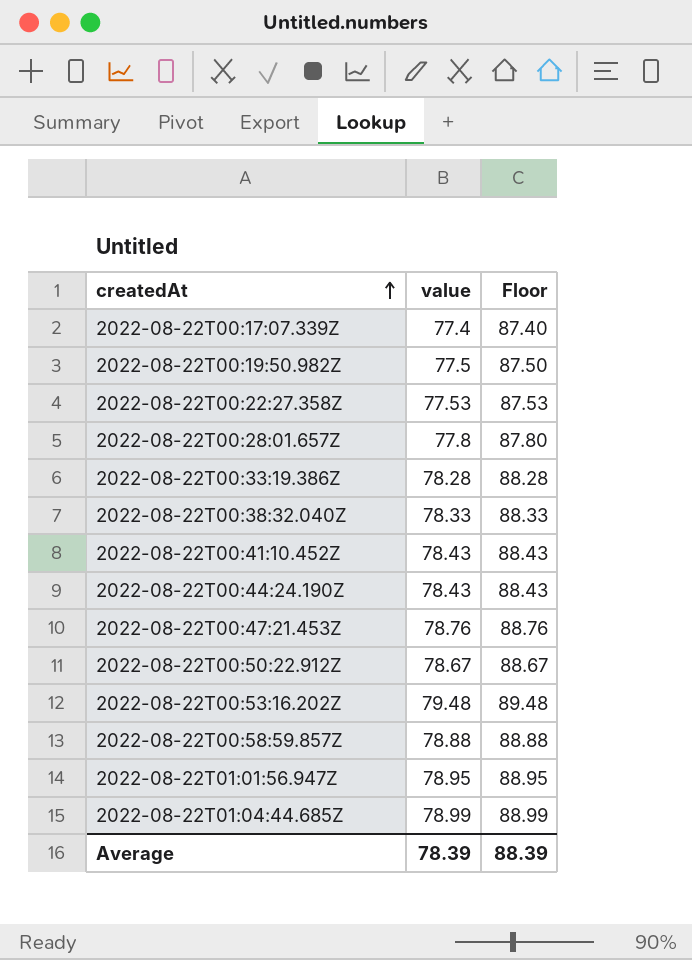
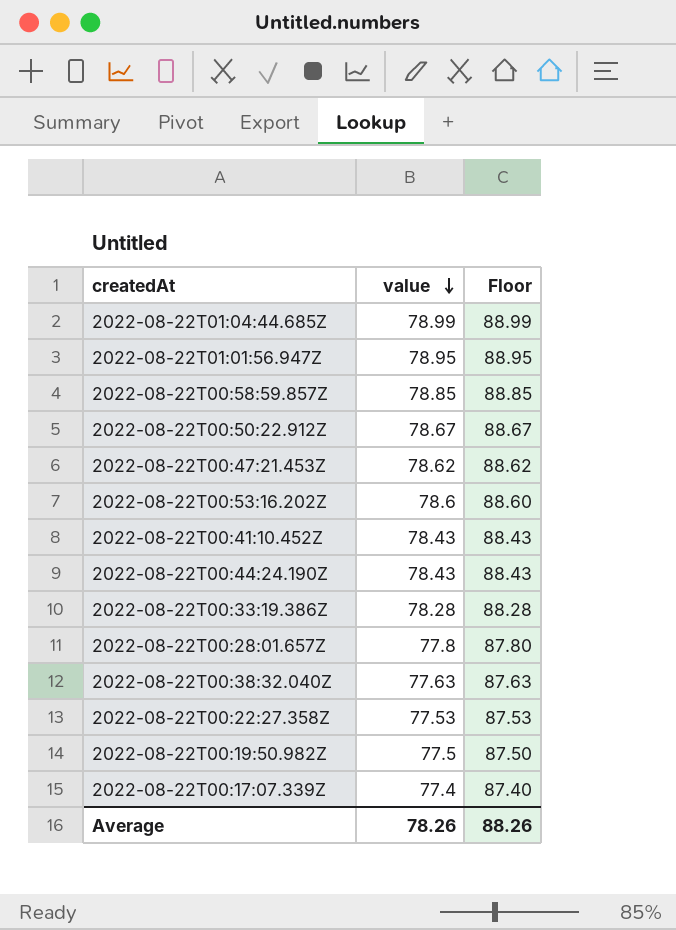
row order: createdAt ascending -> value descending
2022-08-22T00:58:59.857Z | value: 78.88 -> 78.85
2022-08-22T00:58:59.857Z | Floor: 88.88 -> 88.85
2022-08-22T00:47:21.453Z | value: 78.76 -> 78.62
2022-08-22T00:47:21.453Z | Floor: 88.76 -> 88.62
2022-08-22T00:53:16.202Z | value: 79.48 -> 78.6
2022-08-22T00:53:16.202Z | Floor: 89.48 -> 88.60
2022-08-22T00:38:32.040Z | value: 78.33 -> 77.63
2022-08-22T00:38:32.040Z | Floor: 88.33 -> 87.63
Average | value: 78.39 -> 78.26
Average | Floor: 88.39 -> 88.26

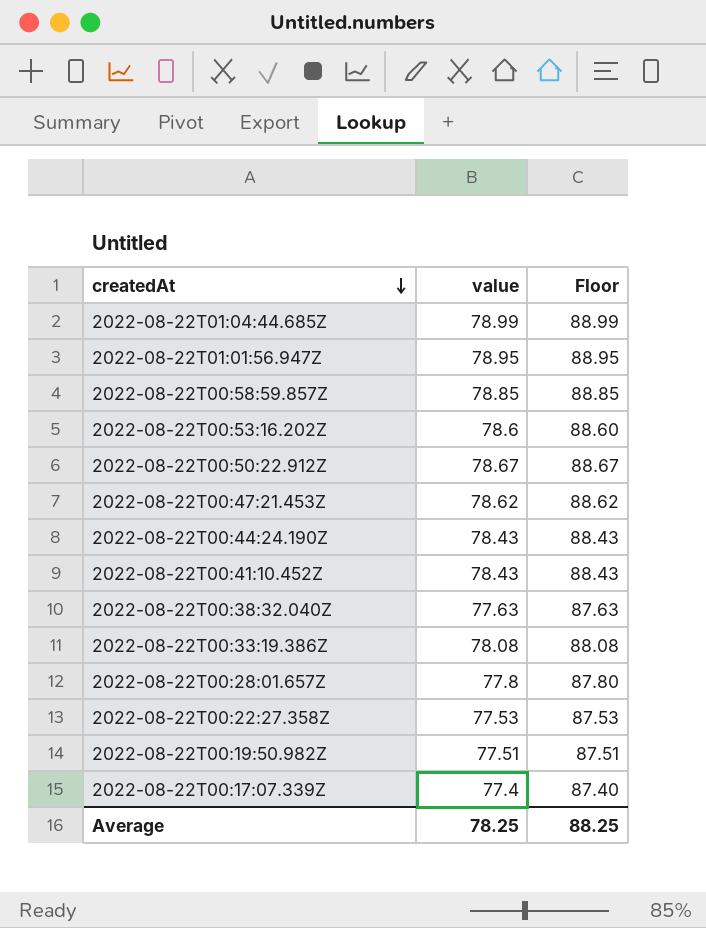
row order: value descending -> createdAt descending
2022-08-22T00:33:19.386Z | value: 78.28 -> 78.08
2022-08-22T00:33:19.386Z | Floor: 88.28 -> 88.08
2022-08-22T00:19:50.982Z | value: 77.5 -> 77.51
2022-08-22T00:19:50.982Z | Floor: 87.50 -> 87.51
Average | value: 78.26 -> 78.25
Average | Floor: 88.26 -> 88.25

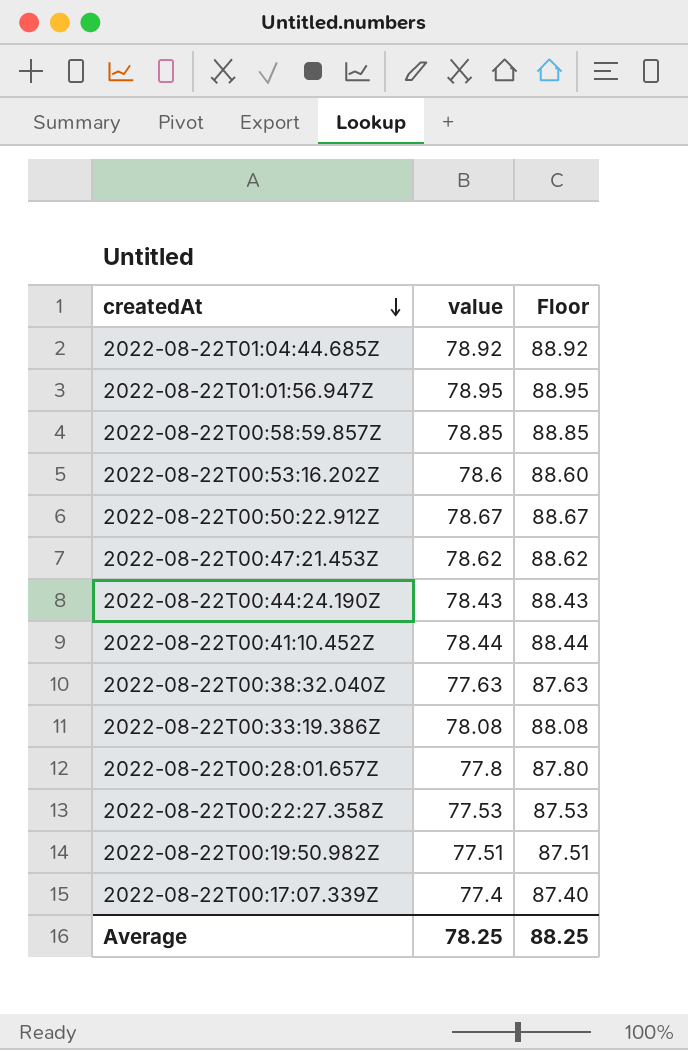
2022-08-22T01:04:44.685Z | value: 78.99 -> 78.92
2022-08-22T01:04:44.685Z | Floor: 88.99 -> 88.92
2022-08-22T00:41:10.452Z | value: 78.43 -> 78.44
2022-08-22T00:41:10.452Z | Floor: 88.43 -> 88.44

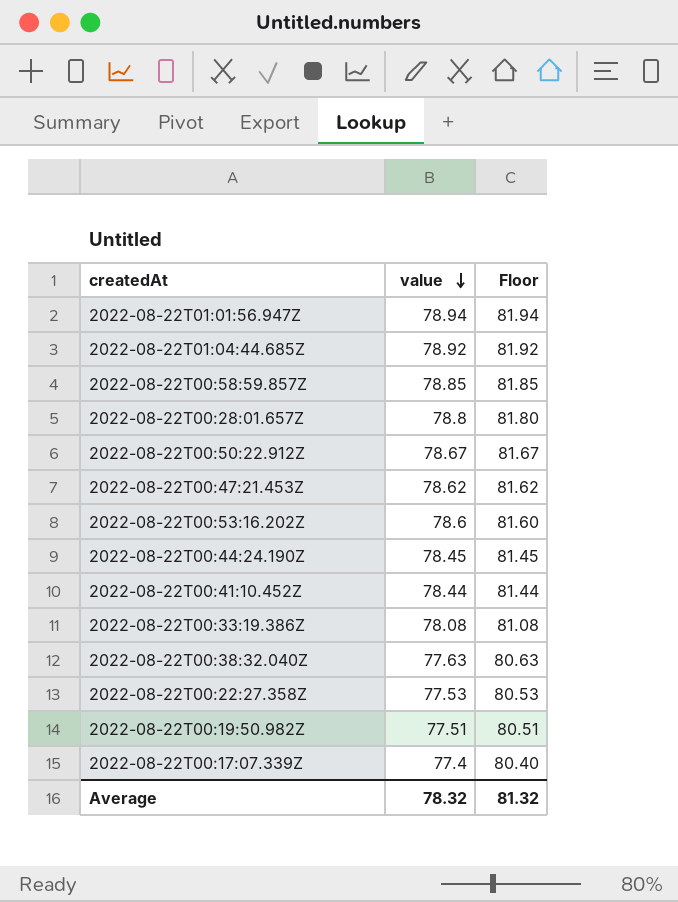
row order: createdAt descending -> value descending
column Floor | formula: [value] + 10 -> [value] + 3
2022-08-22T01:01:56.947Z | value: 78.95 -> 78.94
2022-08-22T00:28:01.657Z | value: 77.8 -> 78.8
2022-08-22T00:44:24.190Z | value: 78.43 -> 78.45
Average | value: 78.25 -> 78.32
Average | Floor: 88.25 -> 81.32

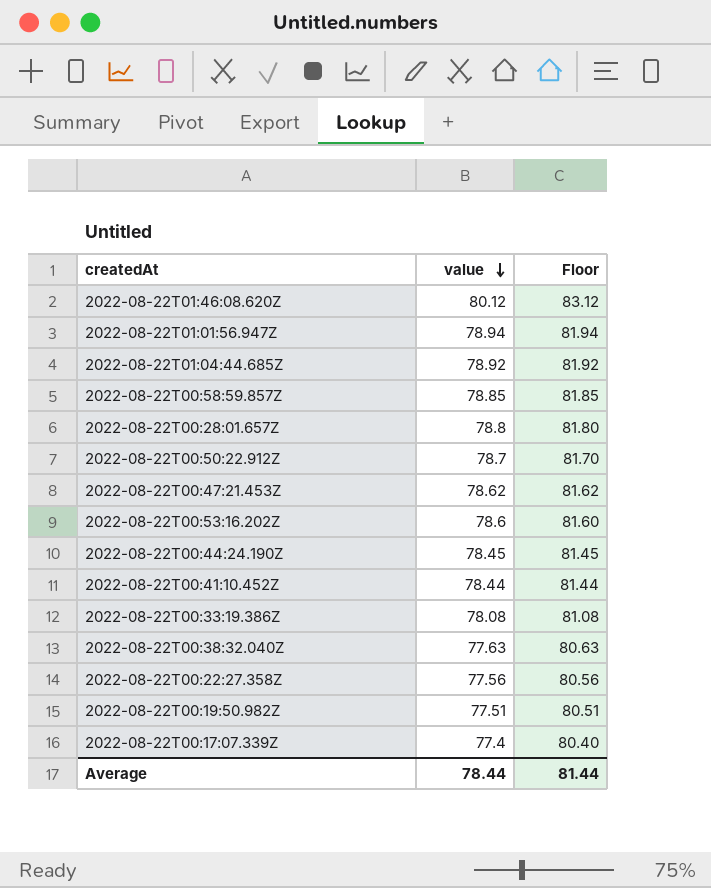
row 2022-08-22T01:46:08.620Z: none -> 80.12 | 83.12
2022-08-22T00:50:22.912Z | value: 78.67 -> 78.7
2022-08-22T00:50:22.912Z | Floor: 81.67 -> 81.70
2022-08-22T00:22:27.358Z | value: 77.53 -> 77.56
2022-08-22T00:22:27.358Z | Floor: 80.53 -> 80.56
Average | value: 78.32 -> 78.44
Average | Floor: 81.32 -> 81.44

